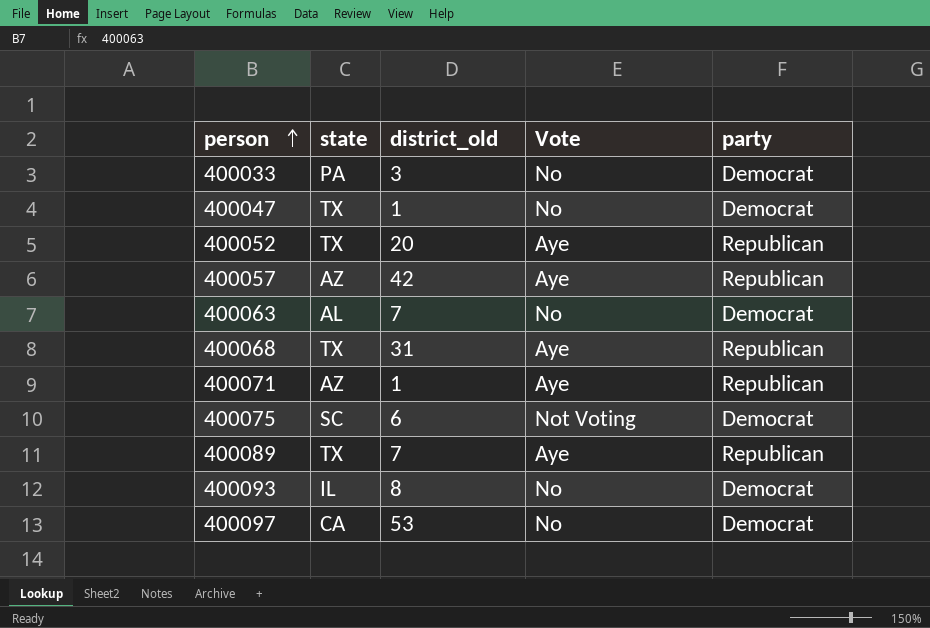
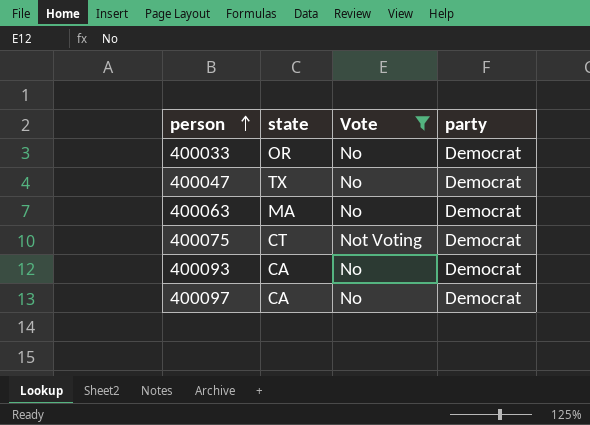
filter: none -> Vote != Aye
column district_old | position: 3 -> none
400033 | state: PA -> OR
400063 | state: AL -> MA
400075 | state: SC -> CT
400093 | state: IL -> CA

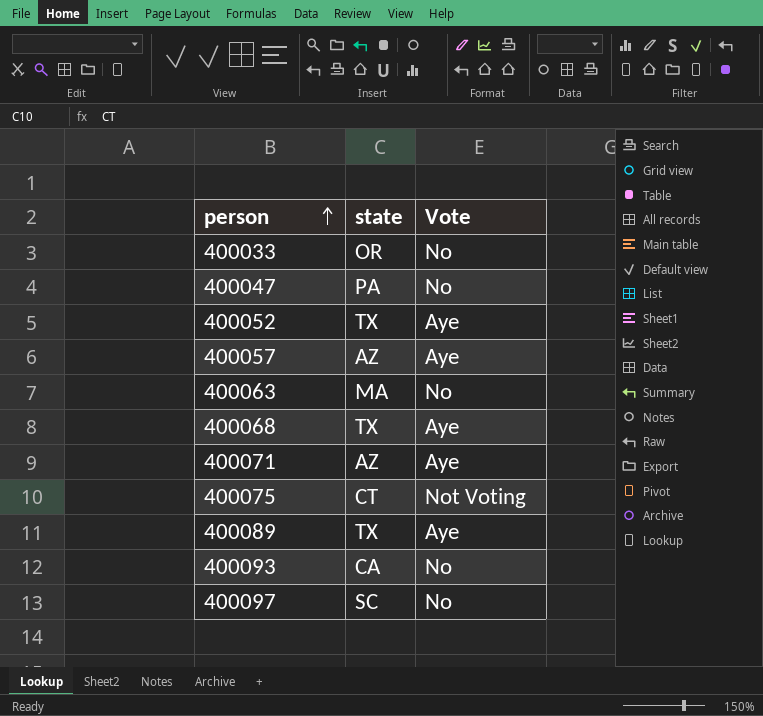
filter: Vote != Aye -> none
column party | position: 4 -> none
400047 | state: TX -> PA
400097 | state: CA -> SC

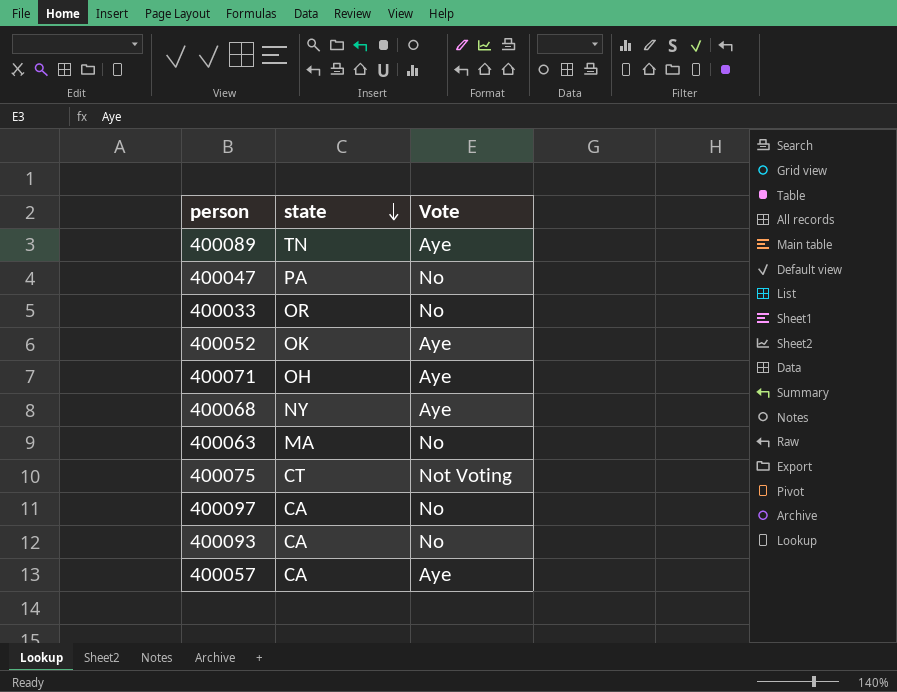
row order: person ascending -> state descending
400089 | state: TX -> TN
400052 | state: TX -> OK
400071 | state: AZ -> OH
400068 | state: TX -> NY
400097 | state: SC -> CA
400057 | state: AZ -> CA

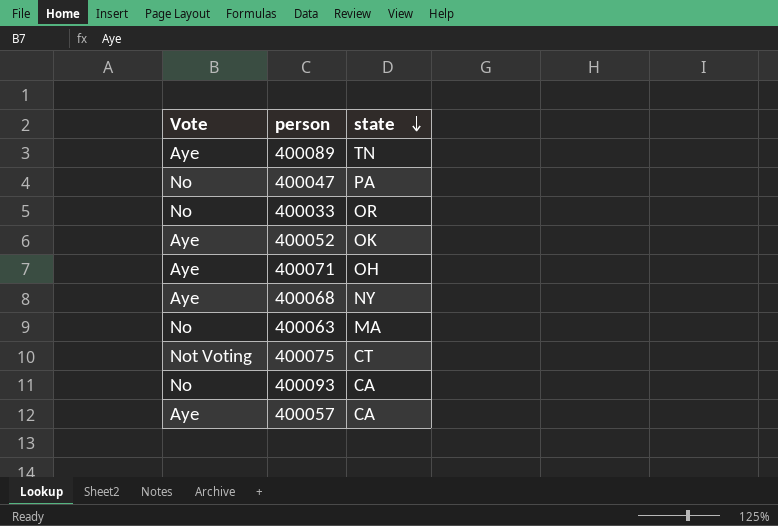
column Vote | position: 3 -> 1
row 400097: CA | No -> none

